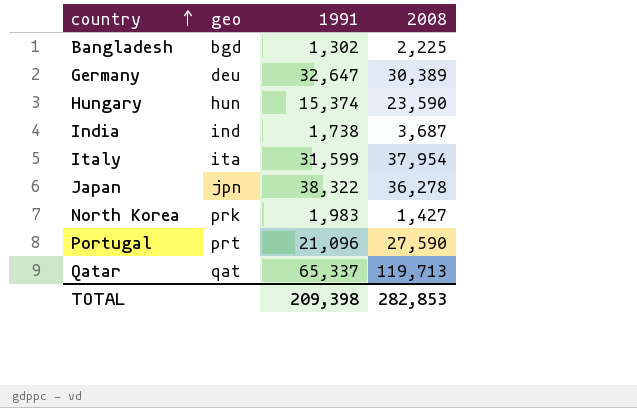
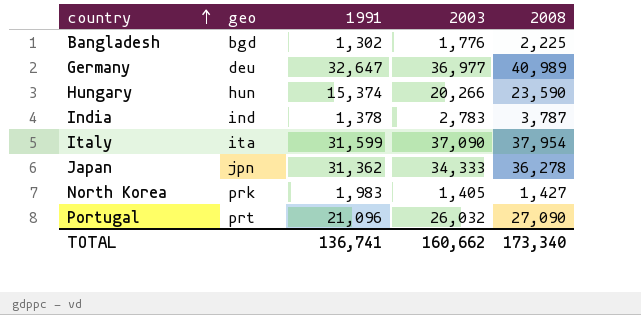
column 2003 | position: none -> 4
row Qatar: qat | 65,337 | 119,713 -> none
Germany | 2008: 30,389 -> 40,989
India | 1991: 1,738 -> 1,378
India | 2008: 3,687 -> 3,787
Japan | 1991: 38,322 -> 31,362
Portugal | 2008: 27,590 -> 27,090
TOTAL | 1991: 209,398 -> 136,741
TOTAL | 2008: 282,853 -> 173,340

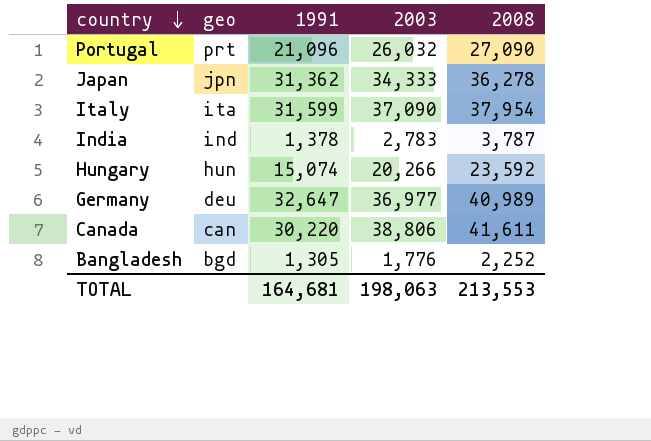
row order: country ascending -> country descending
row North Korea: prk | 1,983 | 1,405 | 1,427 -> none
Hungary | 1991: 15,374 -> 15,074
Hungary | 2008: 23,590 -> 23,592
row Canada: none -> can | 30,220 | 38,806 | 41,611
Bangladesh | 1991: 1,302 -> 1,305
Bangladesh | 2008: 2,225 -> 2,252
TOTAL | 1991: 136,741 -> 164,681
TOTAL | 2003: 160,662 -> 198,063
TOTAL | 2008: 173,340 -> 213,553

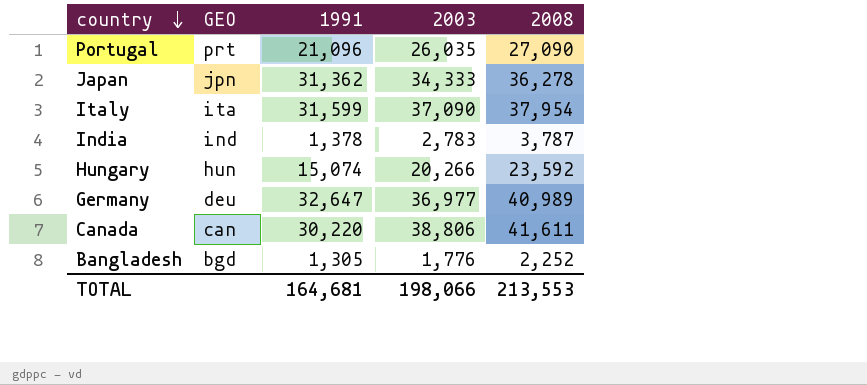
column name: geo -> GEO
Portugal | 2003: 26,032 -> 26,035
TOTAL | 2003: 198,063 -> 198,066

